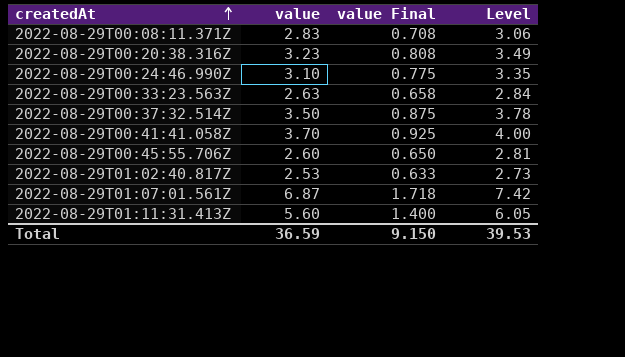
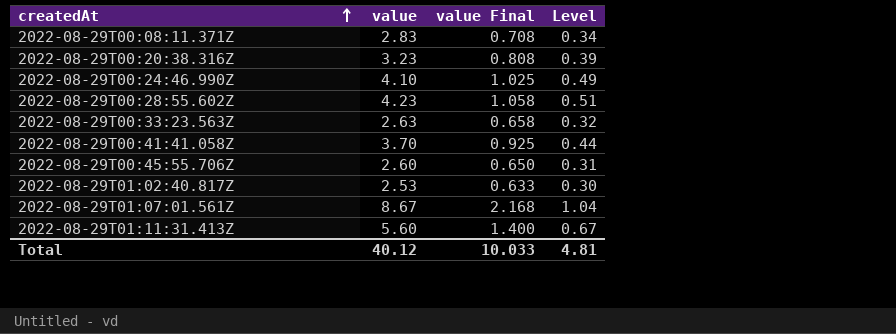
column Level | formula: [value] * 1.08 -> [value] * 0.12
row 2022-08-29T00:37:32.514Z: 3.50 | 0.875 | 3.78 -> none
2022-08-29T00:24:46.990Z | value: 3.10 -> 4.10
2022-08-29T00:24:46.990Z | value Final: 0.775 -> 1.025
row 2022-08-29T00:28:55.602Z: none -> 4.23 | 1.058 | 0.51
2022-08-29T01:07:01.561Z | value: 6.87 -> 8.67
2022-08-29T01:07:01.561Z | value Final: 1.718 -> 2.168
Total | value: 36.59 -> 40.12
Total | value Final: 9.150 -> 10.033
Total | Level: 39.53 -> 4.81

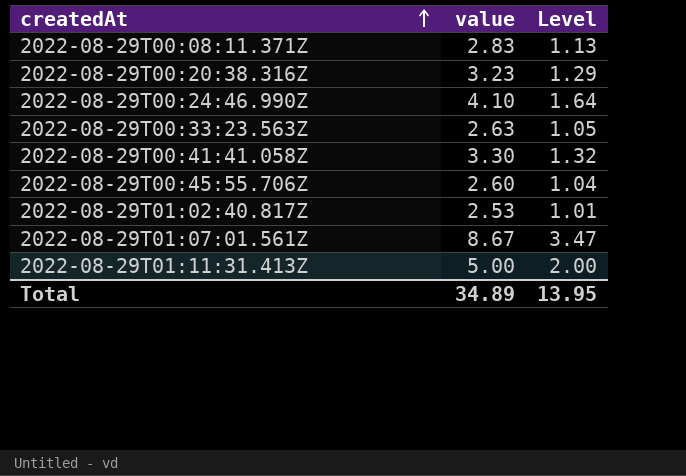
column value Final | formula: [value] * 0.25 -> none
column Level | formula: [value] * 0.12 -> [value] * 0.4
row 2022-08-29T00:28:55.602Z: 4.23 | 1.058 | 0.51 -> none
2022-08-29T00:41:41.058Z | value: 3.70 -> 3.30
2022-08-29T01:11:31.413Z | value: 5.60 -> 5.00
Total | value: 40.12 -> 34.89
Total | Level: 4.81 -> 13.95

